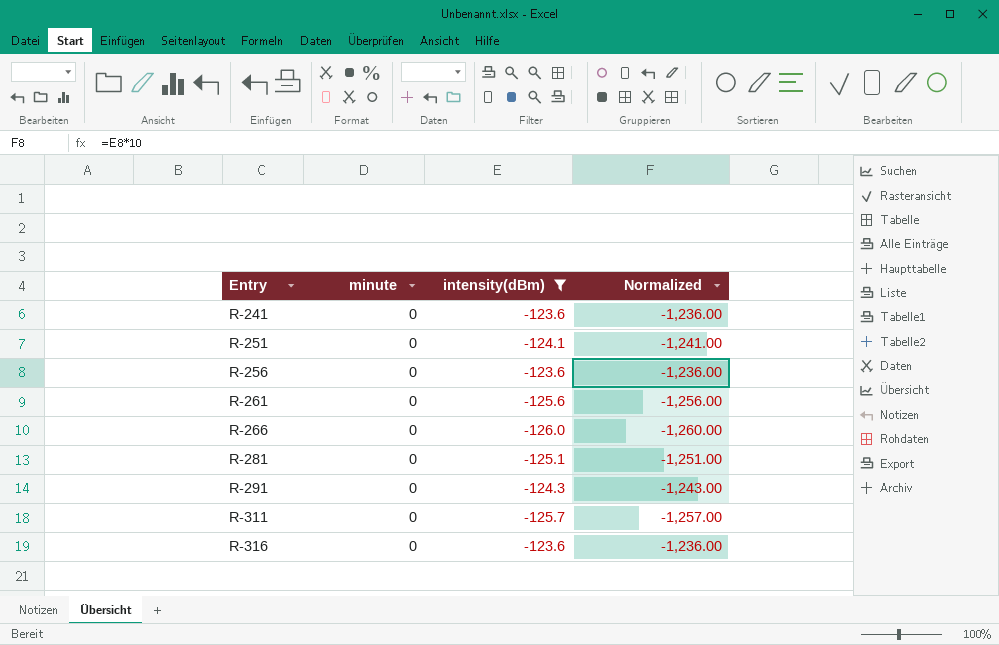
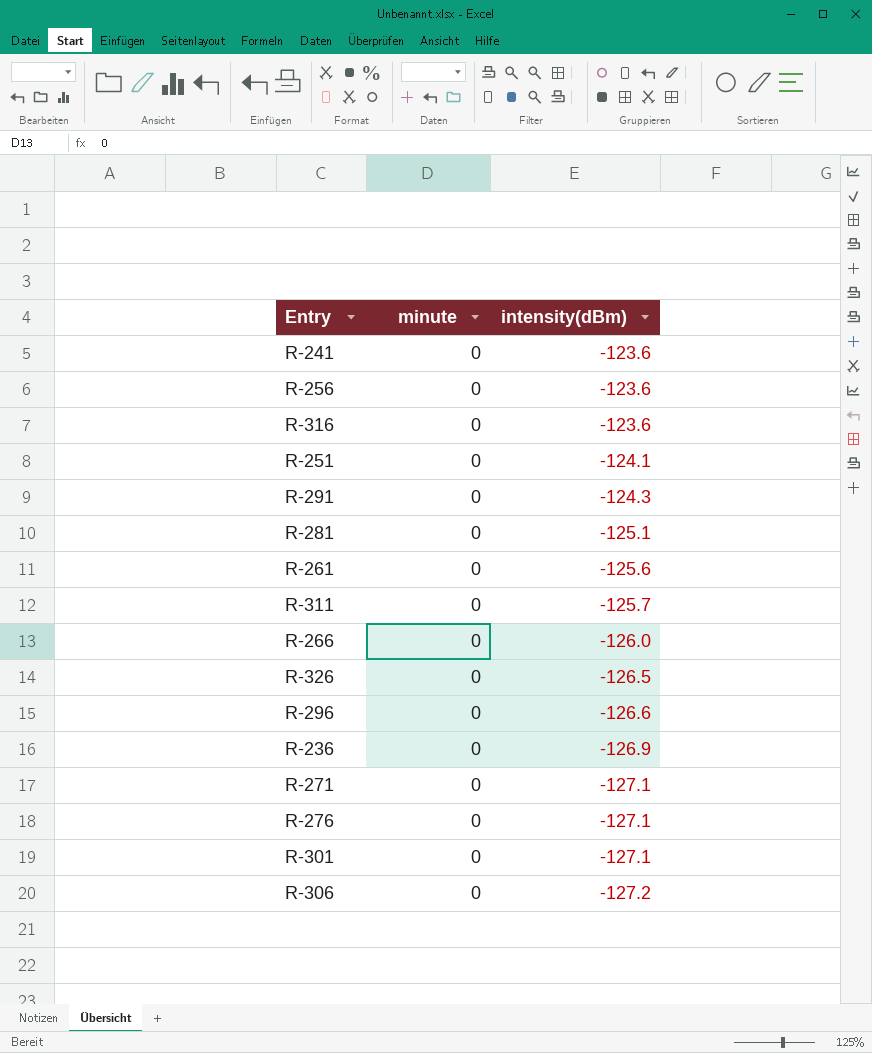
filter: intensity(dBm) >= -126.0 -> none
row order: Entry ascending -> intensity(dBm) descending
column Normalized | formula: [intensity(dBm)] * 10 -> none

